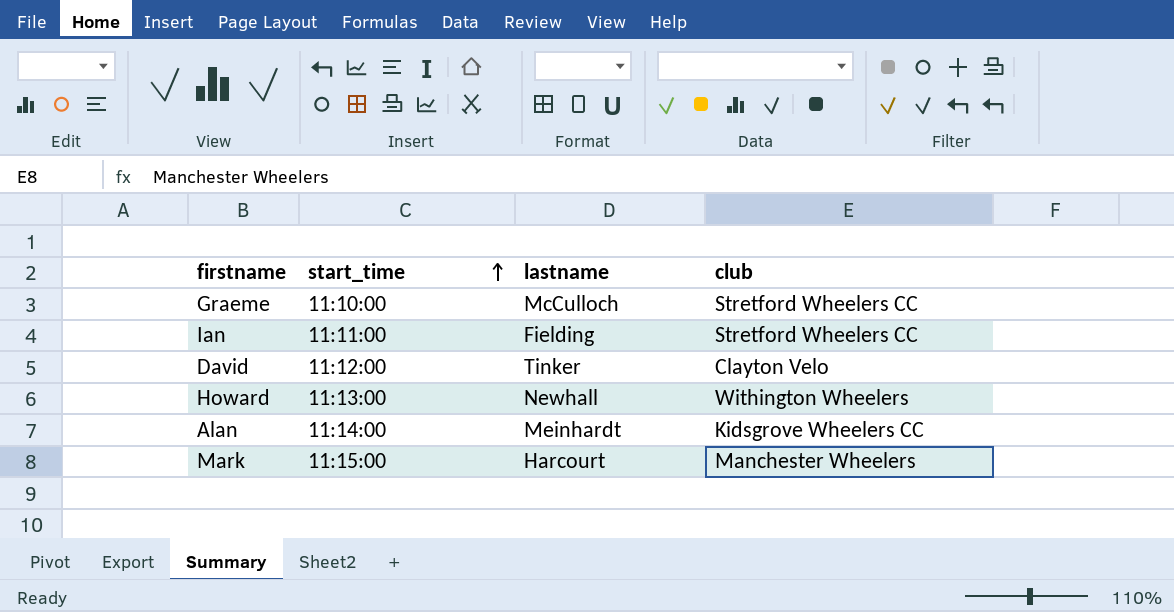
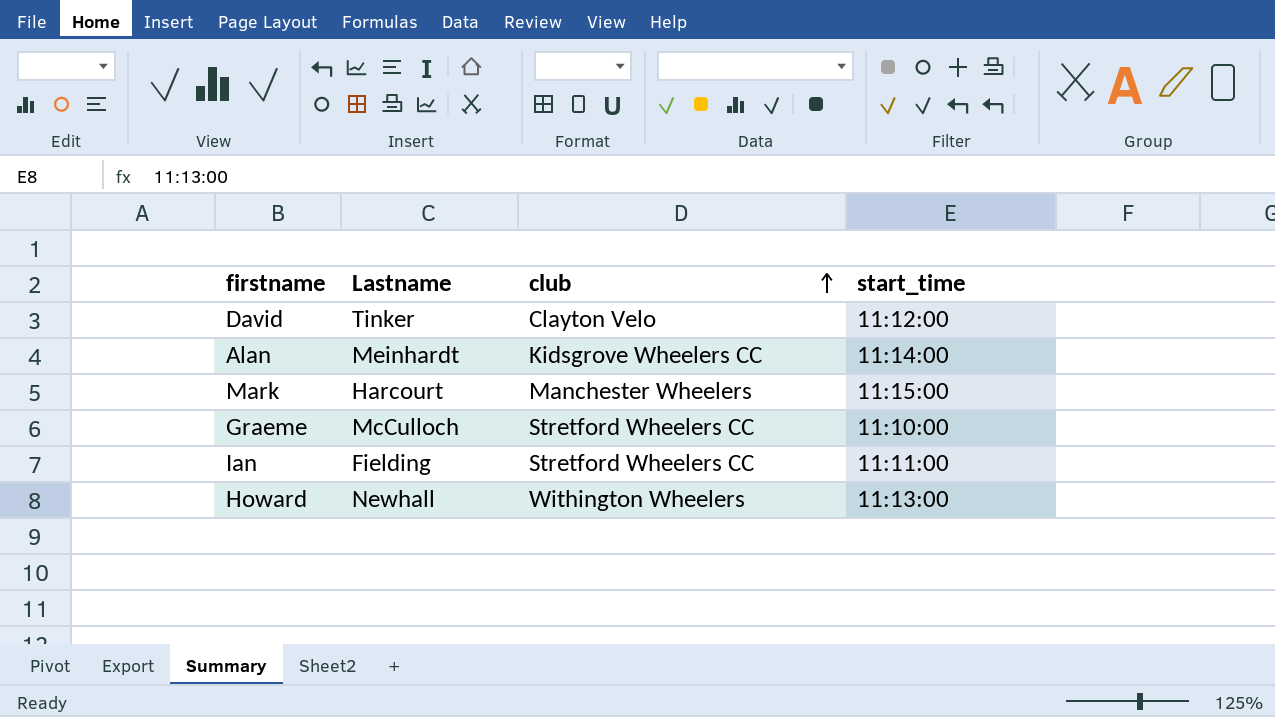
row order: start_time ascending -> club ascending
column name: lastname -> Lastname
column start_time | position: 2 -> 4

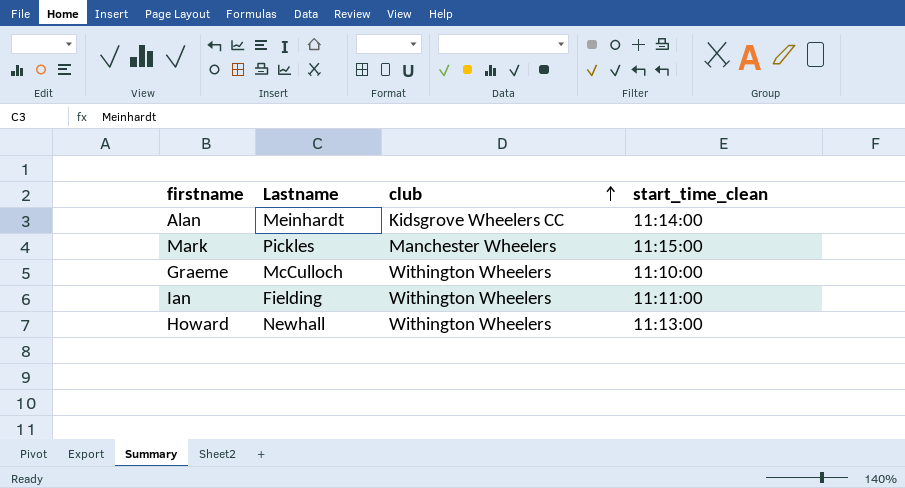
column name: start_time -> start_time_clean
row David: Tinker | Clayton Velo | 11:12:00 -> none
Mark | Lastname: Harcourt -> Pickles
Graeme | club: Stretford Wheelers CC -> Withington Wheelers
Ian | club: Stretford Wheelers CC -> Withington Wheelers

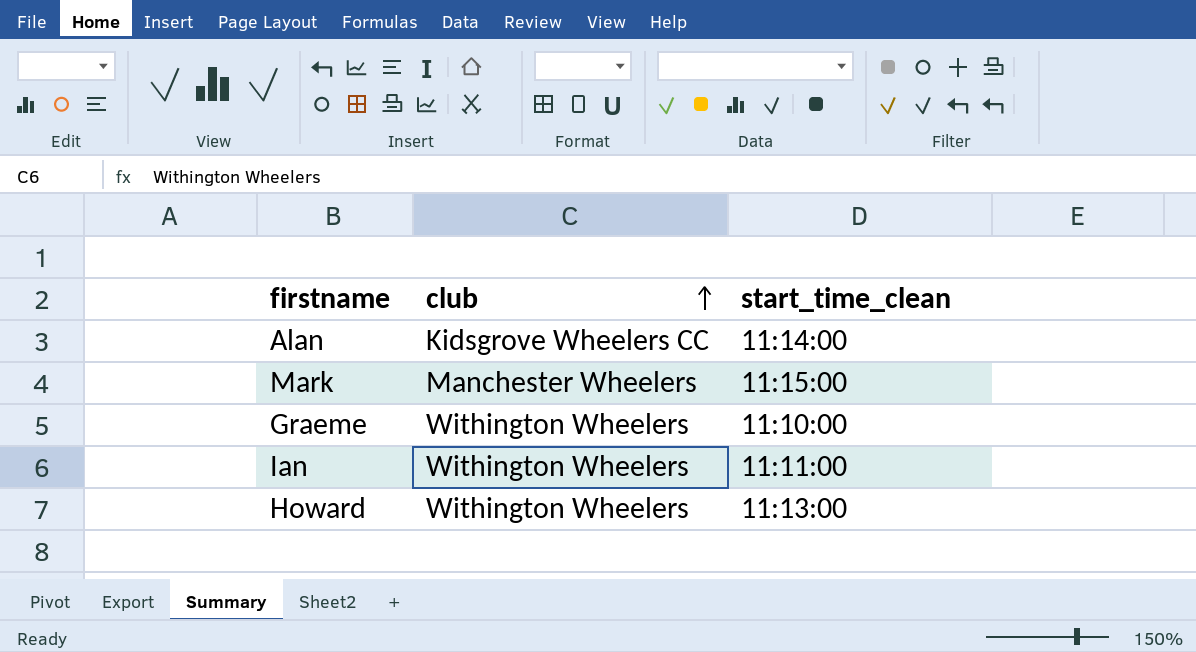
column Lastname | position: 2 -> none

